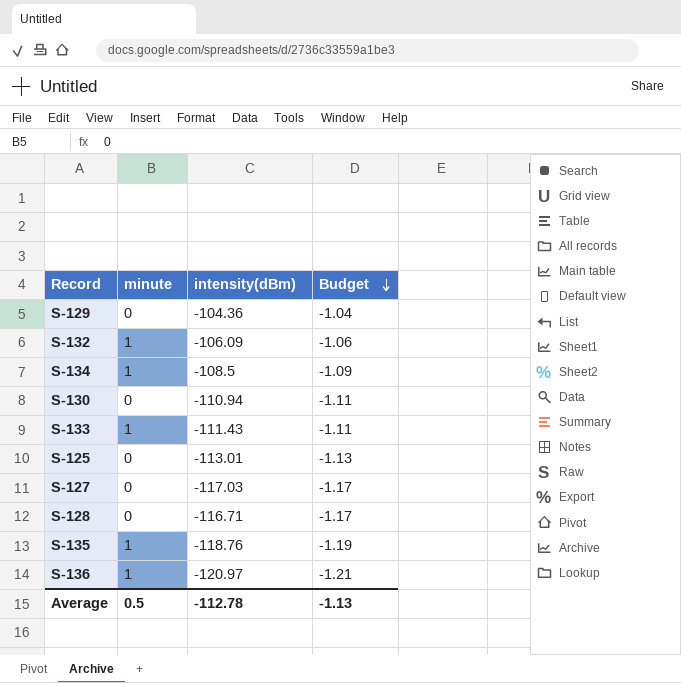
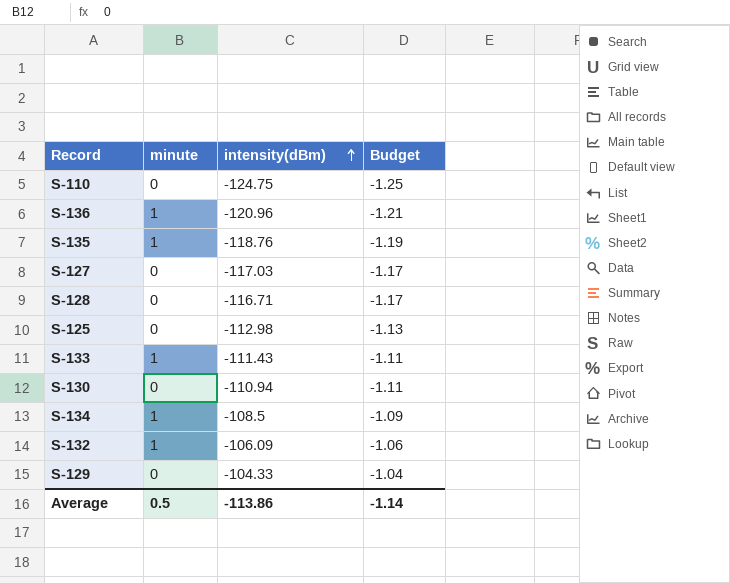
row order: Budget descending -> intensity(dBm) ascending
row S-110: none -> 0 | -124.75 | -1.25
S-136 | intensity(dBm): -120.97 -> -120.96
S-125 | intensity(dBm): -113.01 -> -112.98
S-129 | intensity(dBm): -104.36 -> -104.33
Average | intensity(dBm): -112.78 -> -113.86
Average | Budget: -1.13 -> -1.14

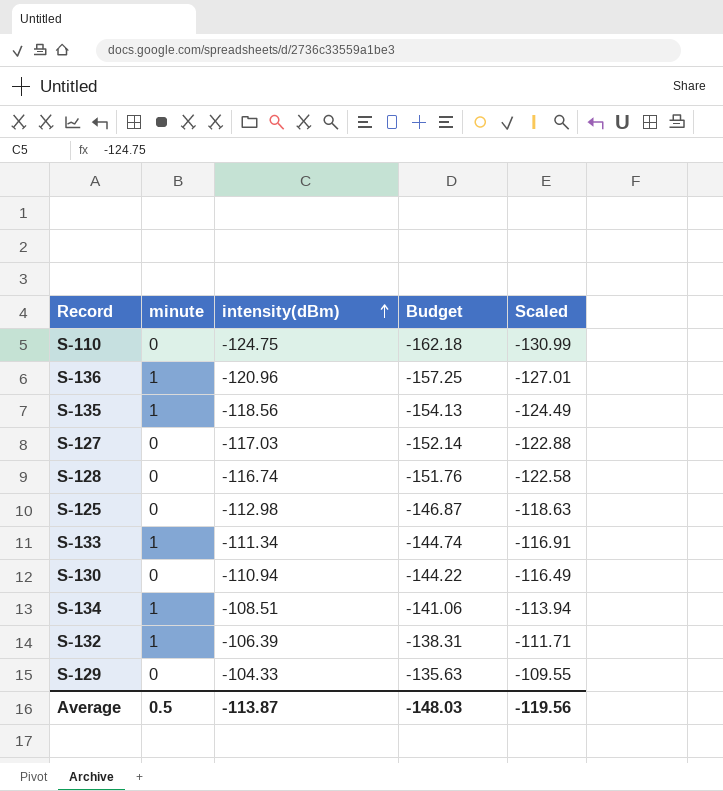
column Budget | formula: [intensity(dBm)] * 0.01 -> [intensity(dBm)] * 1.3
column Scaled | formula: none -> [intensity(dBm)] * 1.05
S-135 | intensity(dBm): -118.76 -> -118.56
S-128 | intensity(dBm): -116.71 -> -116.74
S-133 | intensity(dBm): -111.43 -> -111.34
S-134 | intensity(dBm): -108.5 -> -108.51
S-132 | intensity(dBm): -106.09 -> -106.39
Average | intensity(dBm): -113.86 -> -113.87
Average | Budget: -1.14 -> -148.03

